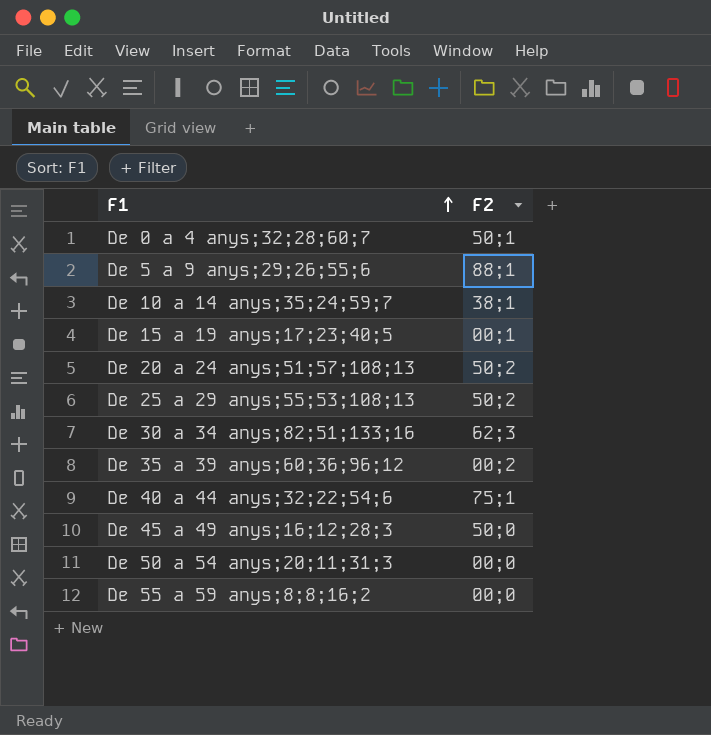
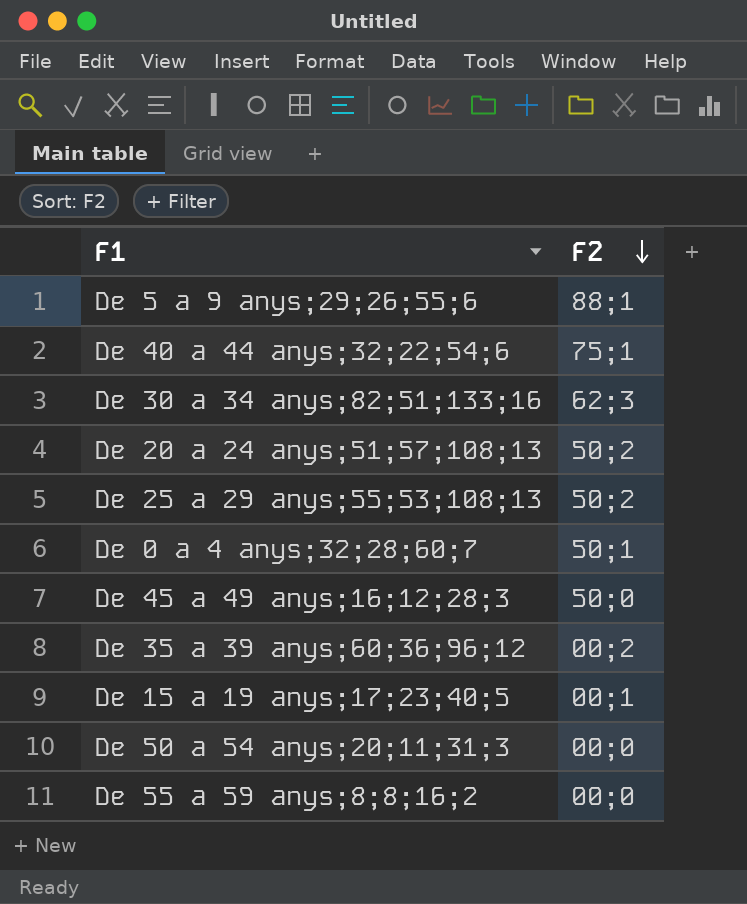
row order: F1 ascending -> F2 descending
row De 10 a 14 anys;35;24;59;7: 38;1 -> none

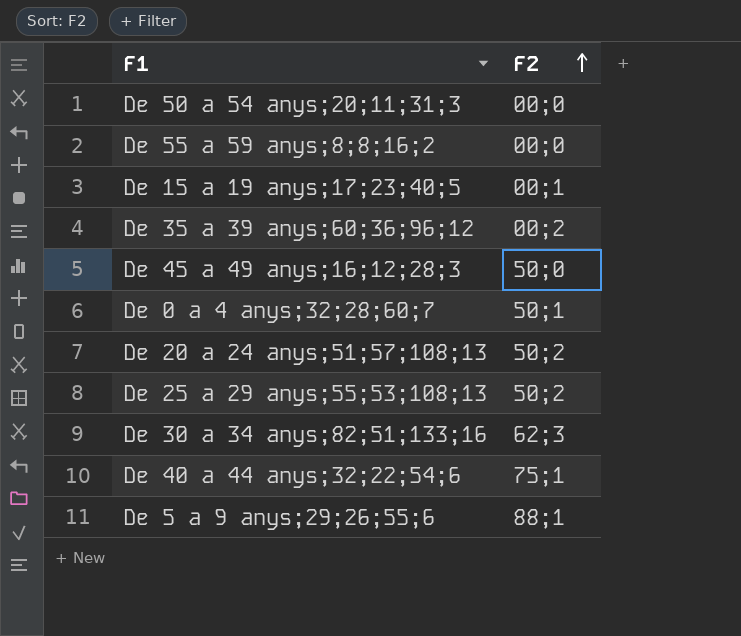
row order: F2 descending -> F2 ascending

